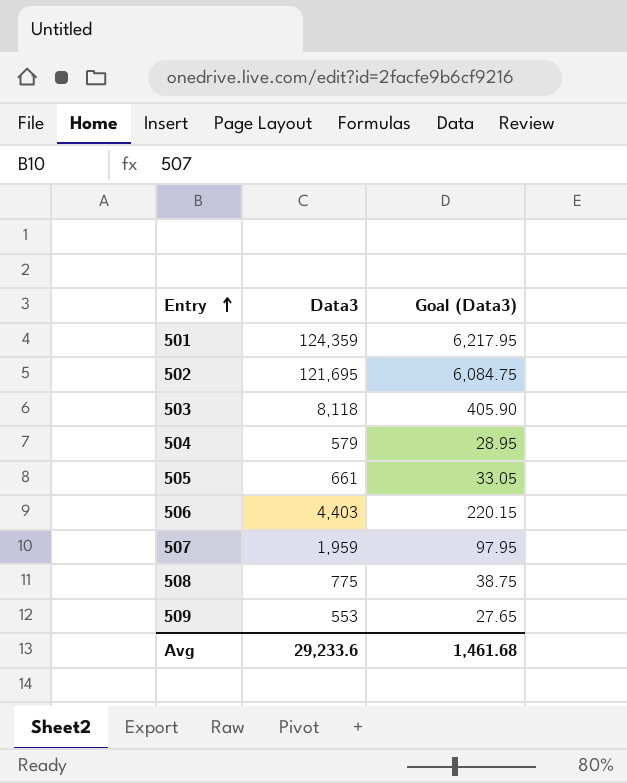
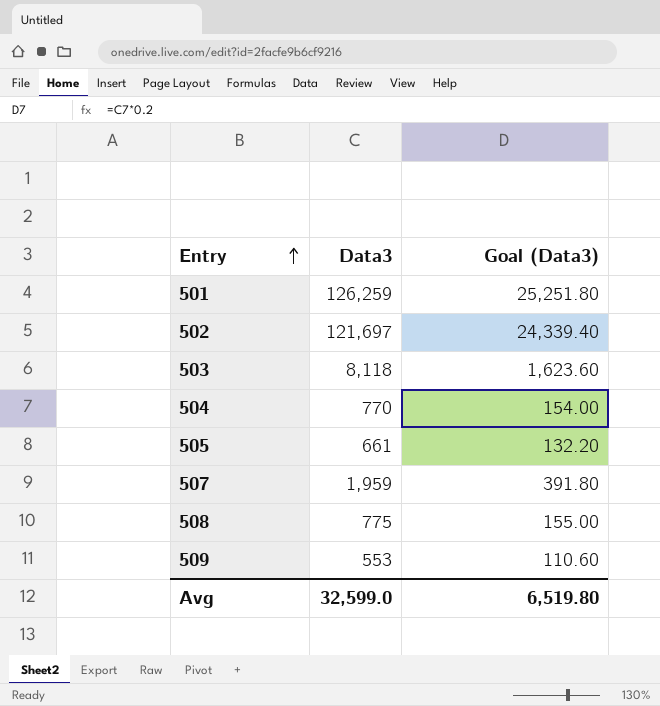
column Goal (Data3) | formula: [Data3] * 0.05 -> [Data3] * 0.2
row 506: 4,403 | 220.15 -> none
501 | Data3: 124,359 -> 126,259
502 | Data3: 121,695 -> 121,697
504 | Data3: 579 -> 770
Avg | Data3: 29,233.6 -> 32,599.0
Avg | Goal (Data3): 1,461.68 -> 6,519.80

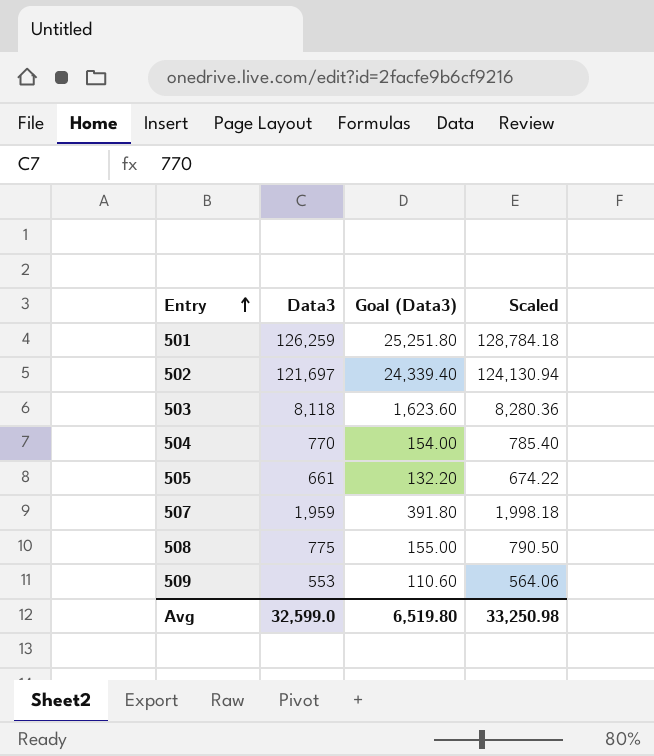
column Scaled | formula: none -> [Data3] * 1.02

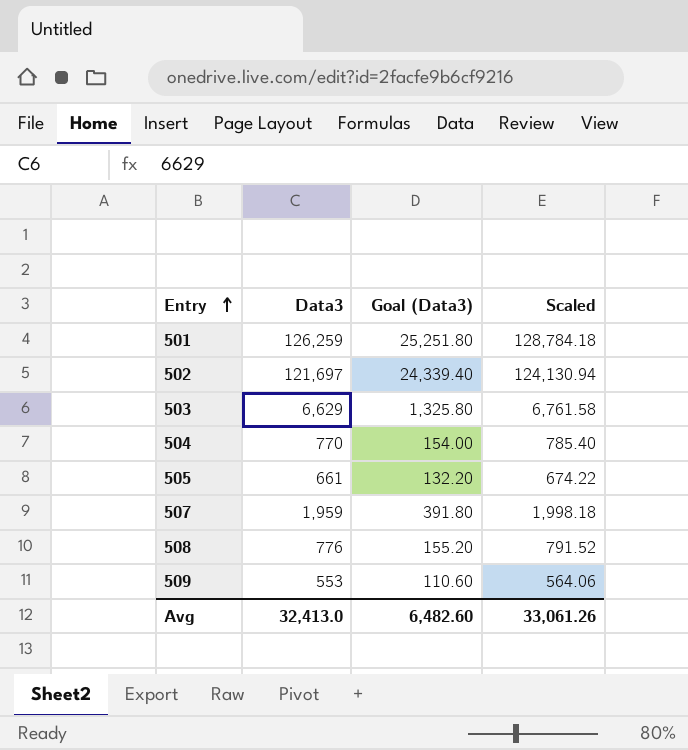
503 | Data3: 8,118 -> 6,629
503 | Goal (Data3): 1,623.60 -> 1,325.80
503 | Scaled: 8,280.36 -> 6,761.58
508 | Data3: 775 -> 776
508 | Goal (Data3): 155.00 -> 155.20
508 | Scaled: 790.50 -> 791.52
Avg | Data3: 32,599.0 -> 32,413.0
Avg | Goal (Data3): 6,519.80 -> 6,482.60
Avg | Scaled: 33,250.98 -> 33,061.26

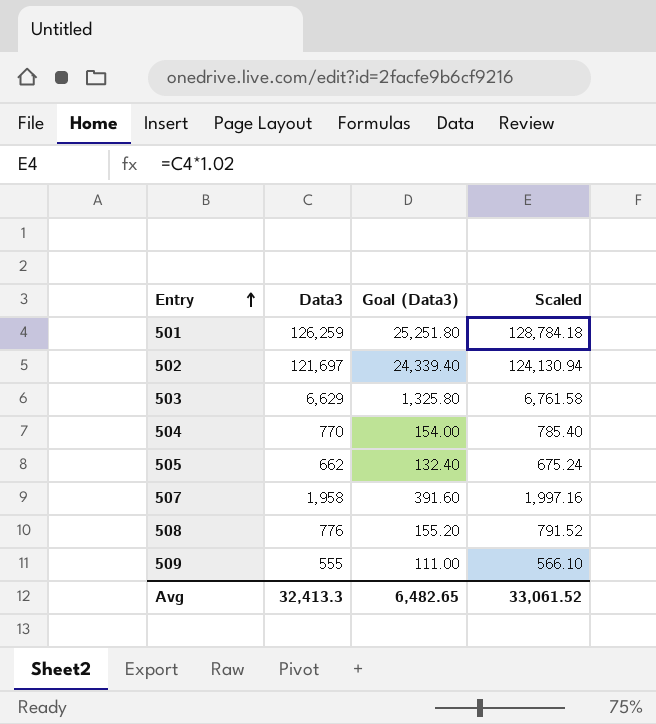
505 | Data3: 661 -> 662
505 | Goal (Data3): 132.20 -> 132.40
505 | Scaled: 674.22 -> 675.24
507 | Data3: 1,959 -> 1,958
507 | Goal (Data3): 391.80 -> 391.60
507 | Scaled: 1,998.18 -> 1,997.16
509 | Data3: 553 -> 555
509 | Goal (Data3): 110.60 -> 111.00
509 | Scaled: 564.06 -> 566.10
Avg | Data3: 32,413.0 -> 32,413.3
Avg | Goal (Data3): 6,482.60 -> 6,482.65
Avg | Scaled: 33,061.26 -> 33,061.52

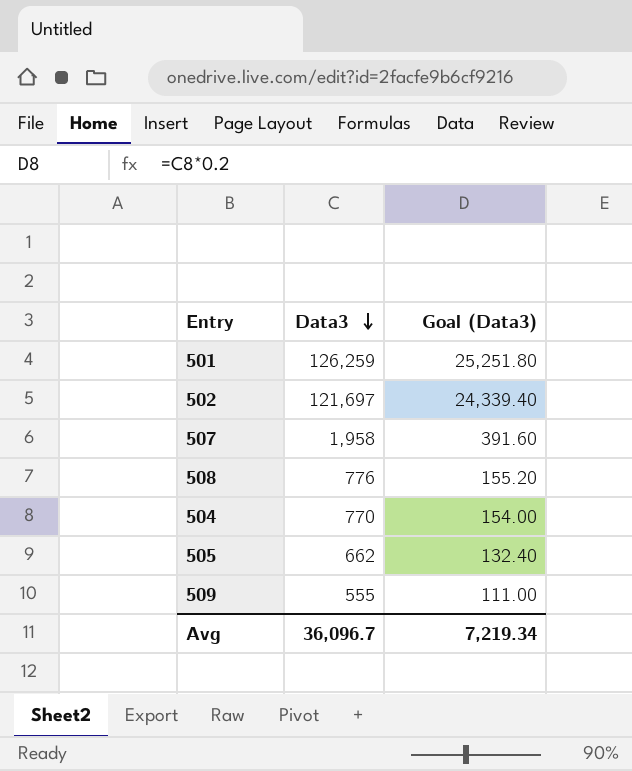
row order: Entry ascending -> Data3 descending
column Scaled | formula: [Data3] * 1.02 -> none
row 503: 6,629 | 1,325.80 | 6,761.58 -> none
Avg | Data3: 32,413.3 -> 36,096.7
Avg | Goal (Data3): 6,482.65 -> 7,219.34

